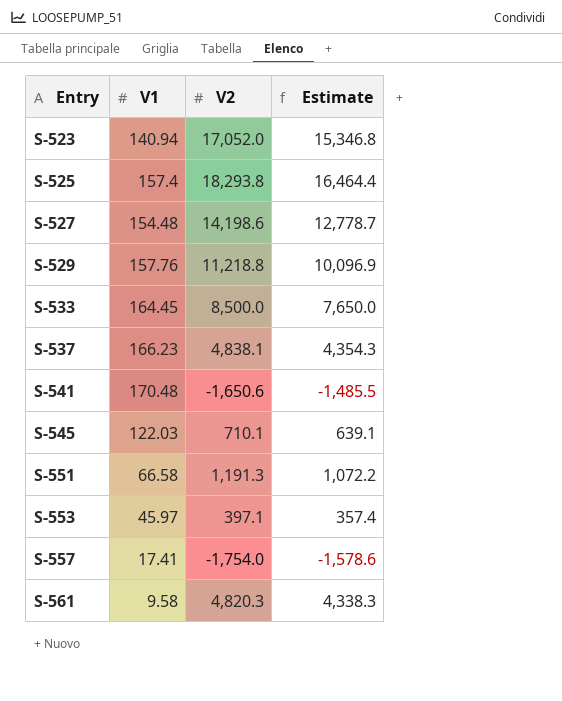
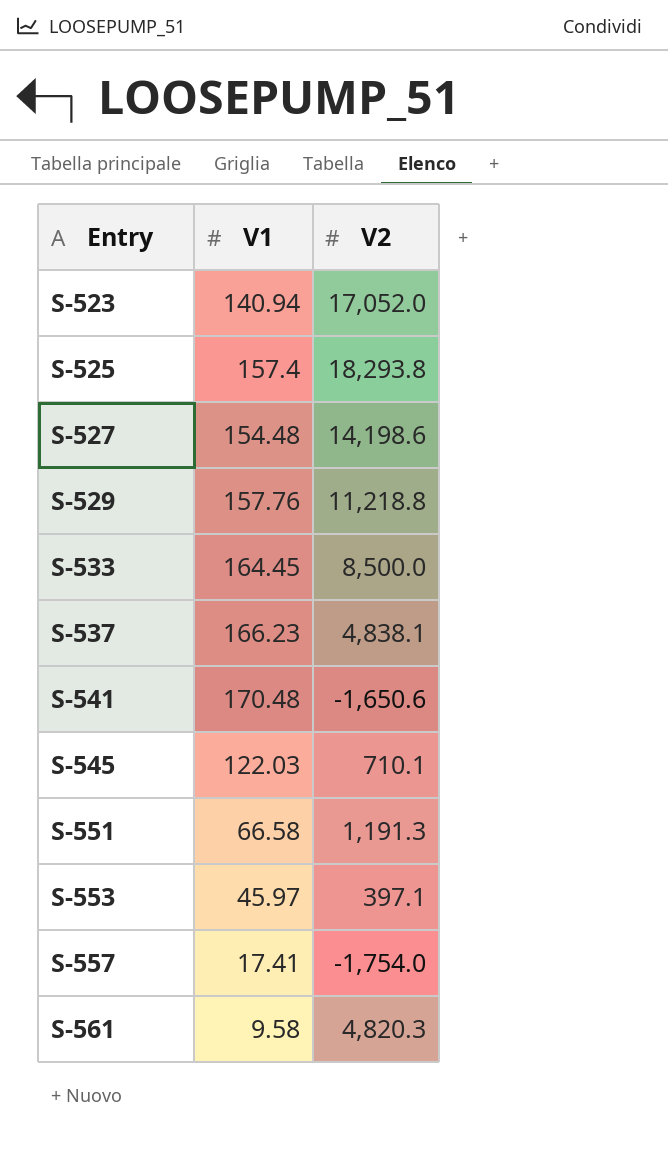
column Estimate | formula: [V2] * 0.9 -> none

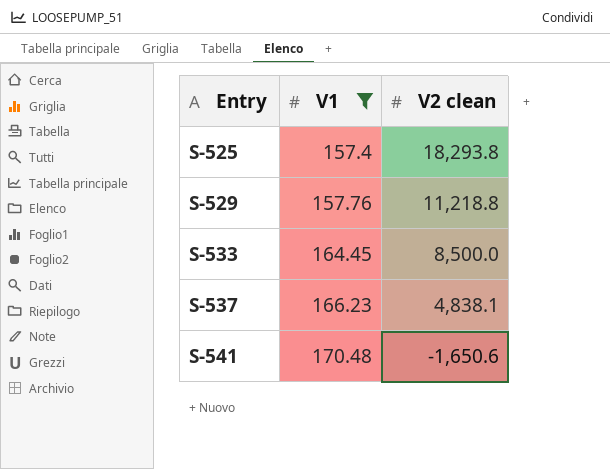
filter: none -> V1 >= 157.4
column name: V2 -> V2 clean

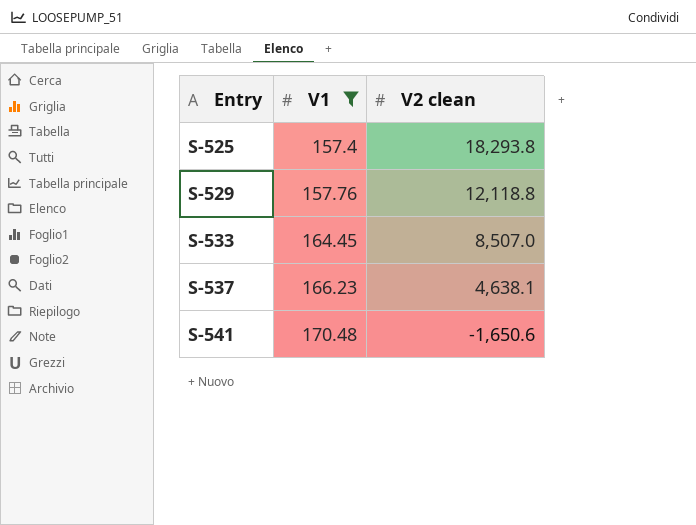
S-529 | V2 clean: 11,218.8 -> 12,118.8
S-533 | V2 clean: 8,500.0 -> 8,507.0
S-537 | V2 clean: 4,838.1 -> 4,638.1

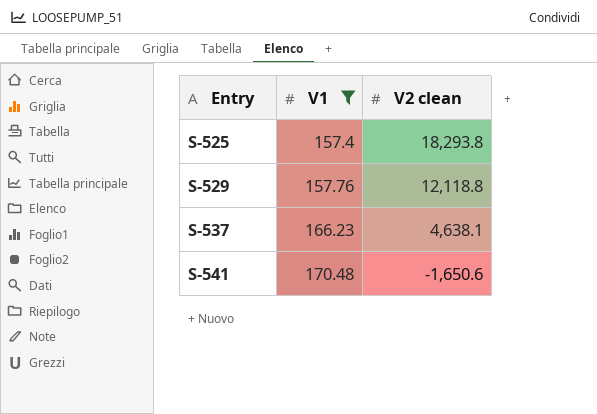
row S-533: 164.45 | 8,507.0 -> none

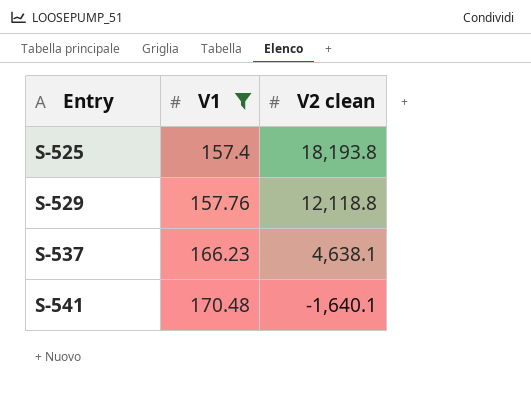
S-525 | V2 clean: 18,293.8 -> 18,193.8
S-541 | V2 clean: -1,650.6 -> -1,640.1

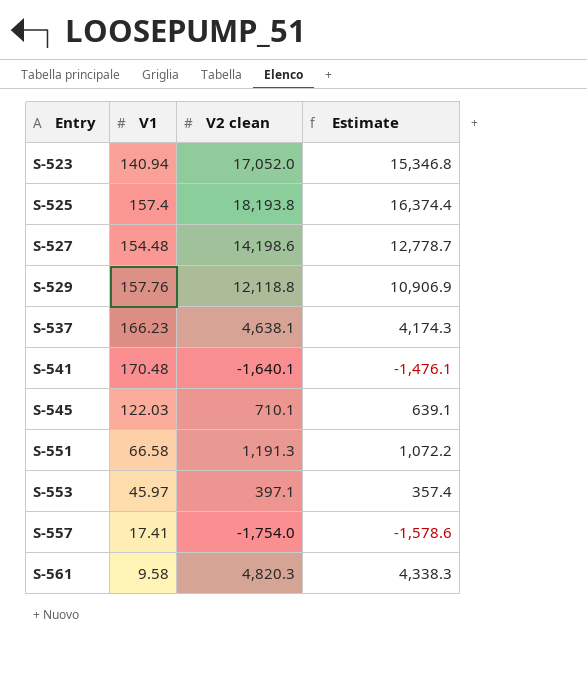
filter: V1 >= 157.4 -> none
column Estimate | formula: none -> [V2 clean] * 0.9

